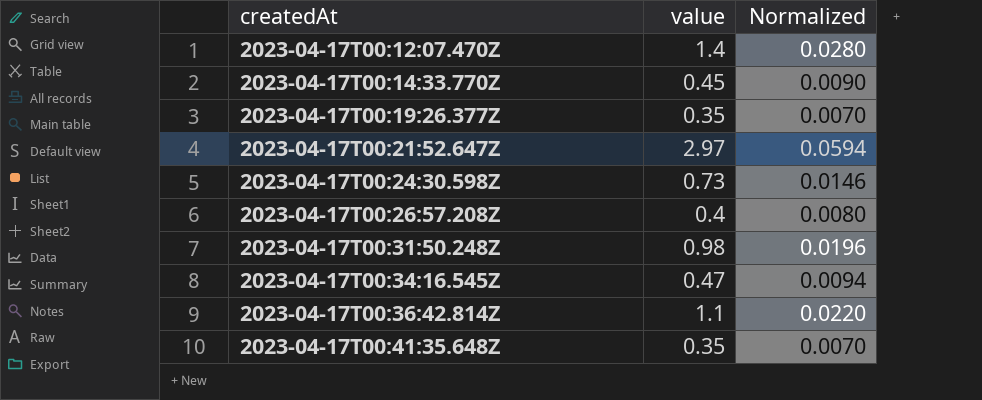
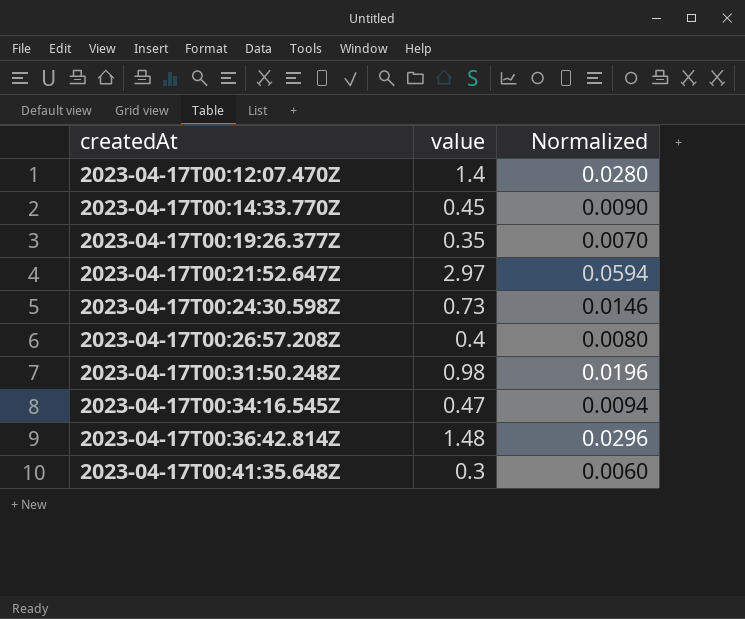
2023-04-17T00:36:42.814Z | value: 1.1 -> 1.48
2023-04-17T00:36:42.814Z | Normalized: 0.0220 -> 0.0296
2023-04-17T00:41:35.648Z | value: 0.35 -> 0.3
2023-04-17T00:41:35.648Z | Normalized: 0.0070 -> 0.0060

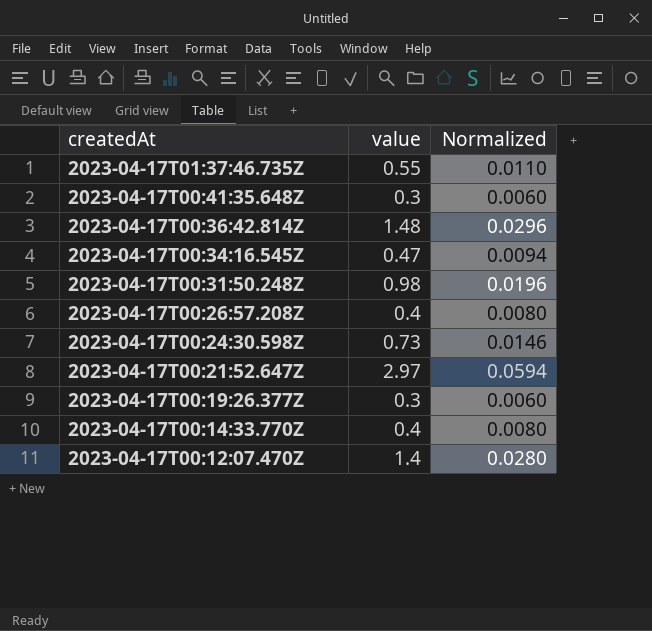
row order: createdAt ascending -> createdAt descending
row 2023-04-17T01:37:46.735Z: none -> 0.55 | 0.0110
2023-04-17T00:19:26.377Z | value: 0.35 -> 0.3
2023-04-17T00:19:26.377Z | Normalized: 0.0070 -> 0.0060
2023-04-17T00:14:33.770Z | value: 0.45 -> 0.4
2023-04-17T00:14:33.770Z | Normalized: 0.0090 -> 0.0080

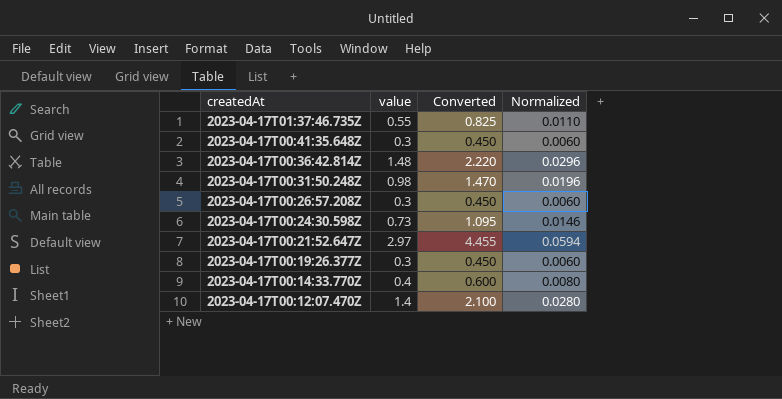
column Converted | formula: none -> [value] * 1.5
row 2023-04-17T00:34:16.545Z: 0.47 | 0.0094 -> none
2023-04-17T00:26:57.208Z | value: 0.4 -> 0.3
2023-04-17T00:26:57.208Z | Normalized: 0.0080 -> 0.0060

